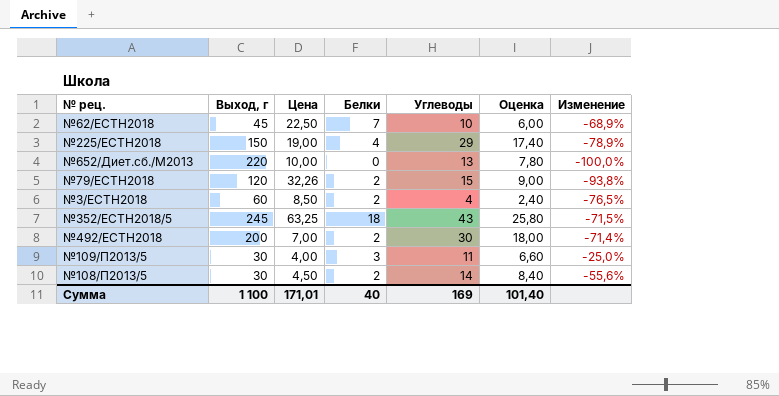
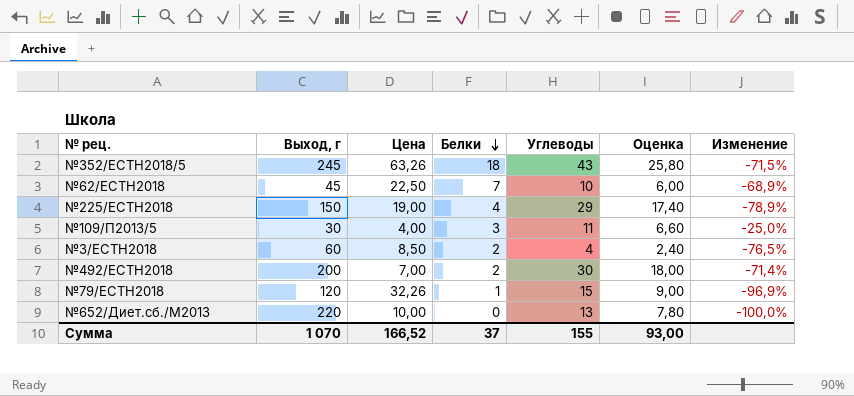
row order: none -> Белки descending
row №108/П2013/5: 30 | 4,50 | 2 | 14 | 8,40 | -55,6% -> none
№352/ЕСТН2018/5 | Цена: 63,25 -> 63,26
№79/ЕСТН2018 | Белки: 2 -> 1
№79/ЕСТН2018 | Изменение: -93,8% -> -96,9%
Сумма | Выход, г: 1 100 -> 1 070
Сумма | Цена: 171,01 -> 166,52
Сумма | Белки: 40 -> 37
Сумма | Углеводы: 169 -> 155
Сумма | Оценка: 101,40 -> 93,00

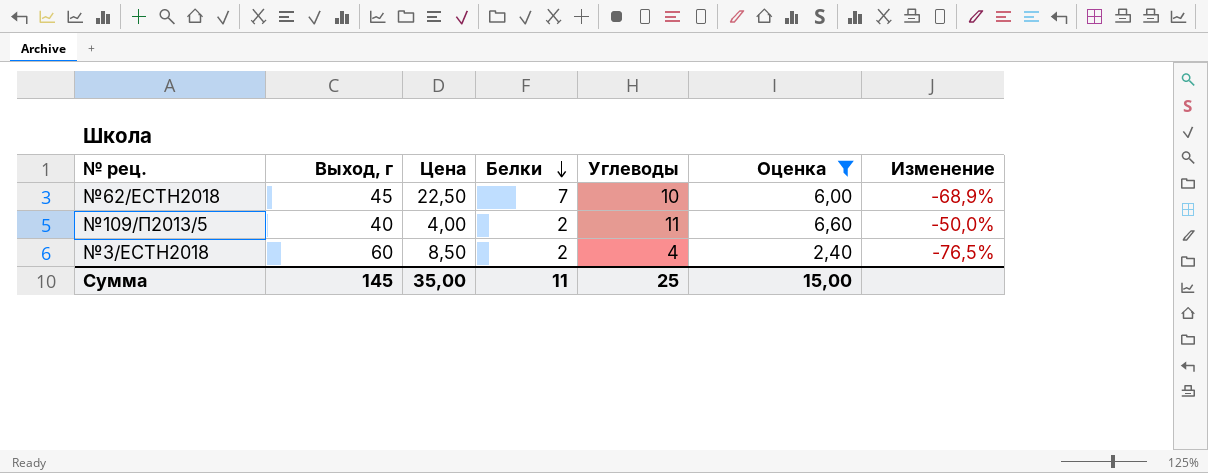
filter: none -> Оценка <= 6,60
№109/П2013/5 | Выход, г: 30 -> 40
№109/П2013/5 | Белки: 3 -> 2
№109/П2013/5 | Изменение: -25,0% -> -50,0%
Сумма | Выход, г: 1 070 -> 145
Сумма | Цена: 166,52 -> 35,00
Сумма | Белки: 37 -> 11
Сумма | Углеводы: 155 -> 25
Сумма | Оценка: 93,00 -> 15,00

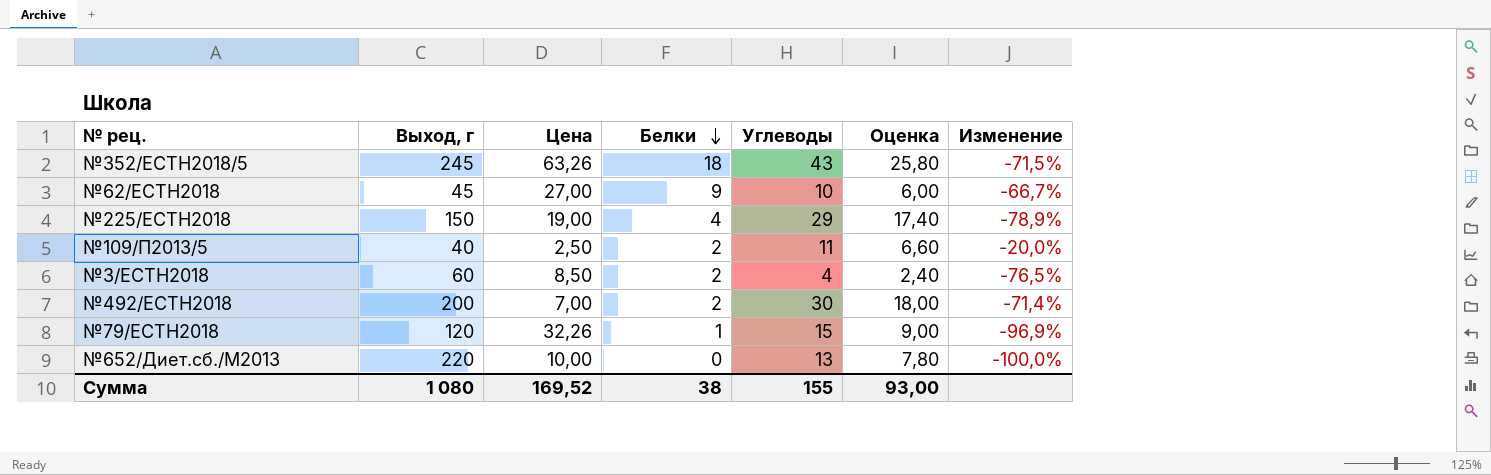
filter: Оценка <= 6,60 -> none
№62/ЕСТН2018 | Цена: 22,50 -> 27,00
№62/ЕСТН2018 | Белки: 7 -> 9
№62/ЕСТН2018 | Изменение: -68,9% -> -66,7%
№109/П2013/5 | Цена: 4,00 -> 2,50
№109/П2013/5 | Изменение: -50,0% -> -20,0%
Сумма | Выход, г: 145 -> 1 080
Сумма | Цена: 35,00 -> 169,52
Сумма | Белки: 11 -> 38
Сумма | Углеводы: 25 -> 155
Сумма | Оценка: 15,00 -> 93,00

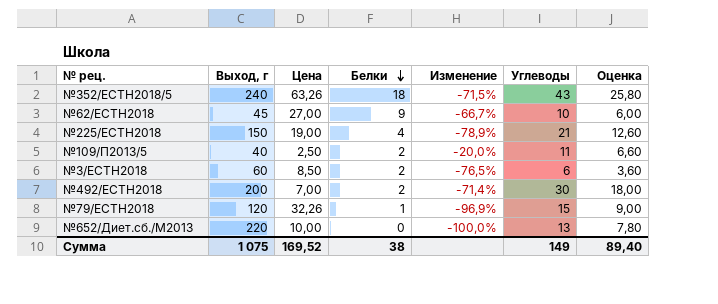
column Изменение | position: 7 -> 5
№352/ЕСТН2018/5 | Выход, г: 245 -> 240
№225/ЕСТН2018 | Углеводы: 29 -> 21
№225/ЕСТН2018 | Оценка: 17,40 -> 12,60
№3/ЕСТН2018 | Углеводы: 4 -> 6
№3/ЕСТН2018 | Оценка: 2,40 -> 3,60
Сумма | Выход, г: 1 080 -> 1 075
Сумма | Углеводы: 155 -> 149
Сумма | Оценка: 93,00 -> 89,40

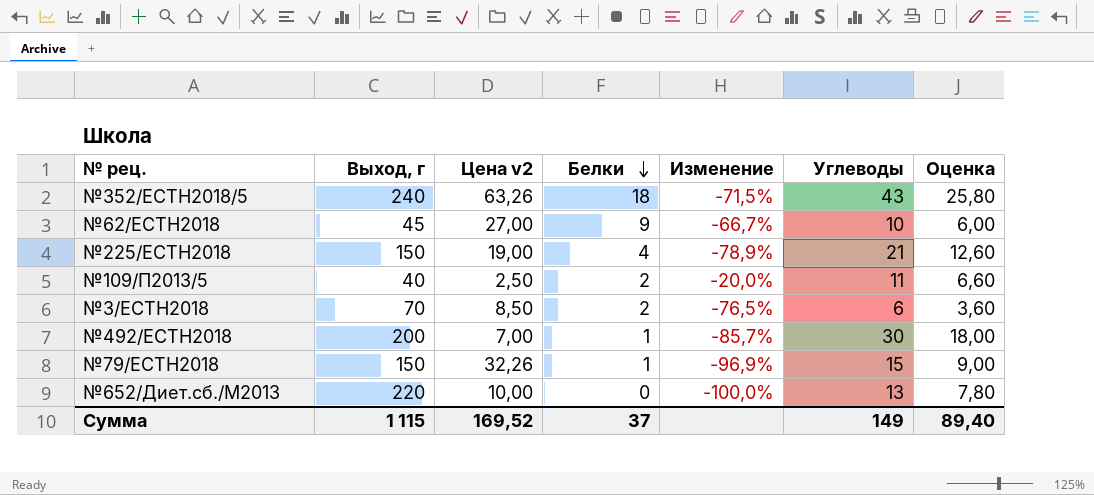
column name: Цена -> Цена v2
№3/ЕСТН2018 | Выход, г: 60 -> 70
№492/ЕСТН2018 | Белки: 2 -> 1
№492/ЕСТН2018 | Изменение: -71,4% -> -85,7%
№79/ЕСТН2018 | Выход, г: 120 -> 150
Сумма | Выход, г: 1 075 -> 1 115
Сумма | Белки: 38 -> 37

